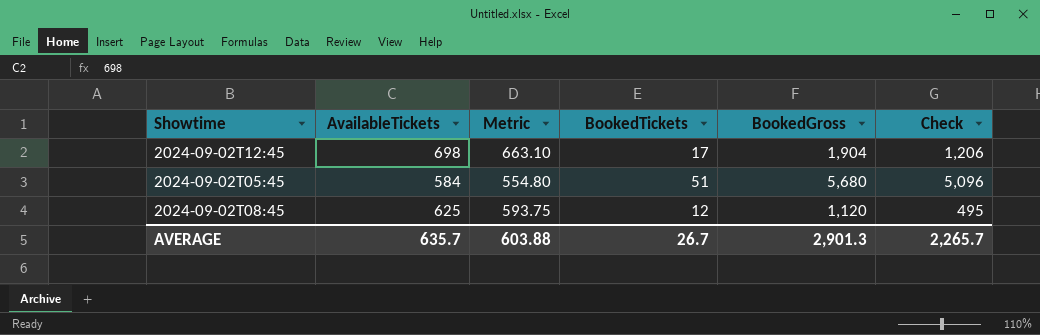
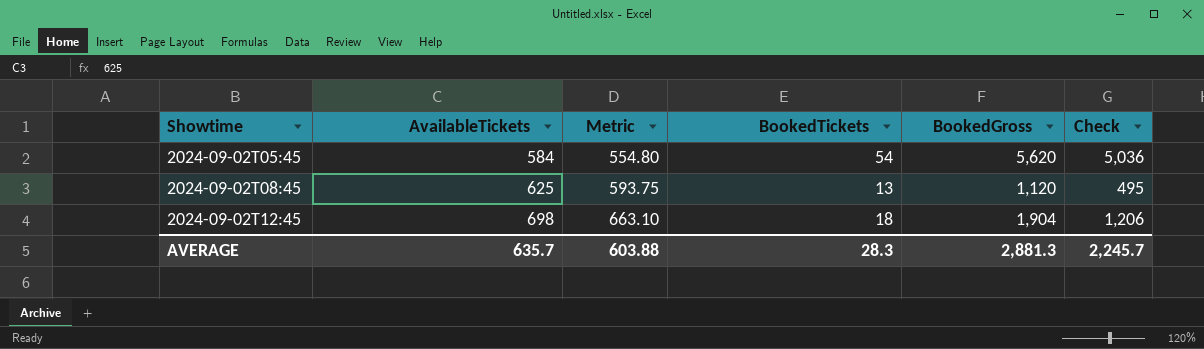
row order: none -> Showtime ascending
2024-09-02T05:45 | BookedTickets: 51 -> 54
2024-09-02T05:45 | BookedGross: 5,680 -> 5,620
2024-09-02T05:45 | Check: 5,096 -> 5,036
2024-09-02T08:45 | BookedTickets: 12 -> 13
2024-09-02T12:45 | BookedTickets: 17 -> 18
AVERAGE | BookedTickets: 26.7 -> 28.3
AVERAGE | BookedGross: 2,901.3 -> 2,881.3
AVERAGE | Check: 2,265.7 -> 2,245.7

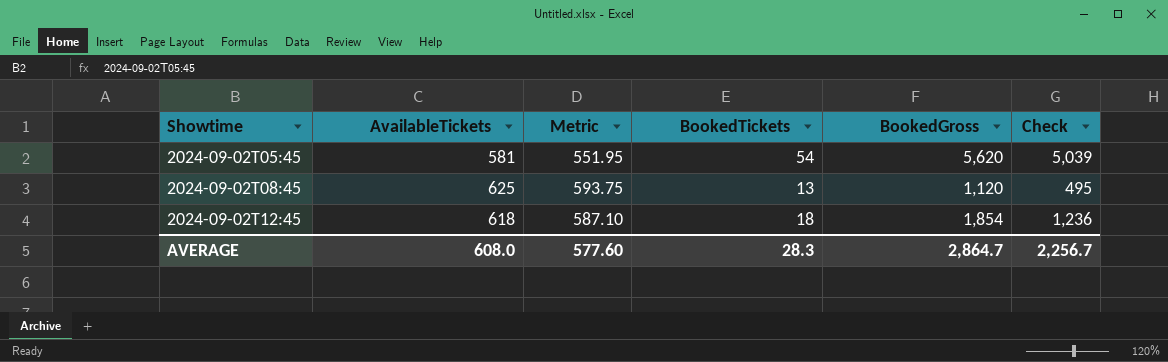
2024-09-02T05:45 | AvailableTickets: 584 -> 581
2024-09-02T05:45 | Metric: 554.80 -> 551.95
2024-09-02T05:45 | Check: 5,036 -> 5,039
2024-09-02T12:45 | AvailableTickets: 698 -> 618
2024-09-02T12:45 | Metric: 663.10 -> 587.10
2024-09-02T12:45 | BookedGross: 1,904 -> 1,854
2024-09-02T12:45 | Check: 1,206 -> 1,236
AVERAGE | AvailableTickets: 635.7 -> 608.0
AVERAGE | Metric: 603.88 -> 577.60
AVERAGE | BookedGross: 2,881.3 -> 2,864.7
AVERAGE | Check: 2,245.7 -> 2,256.7

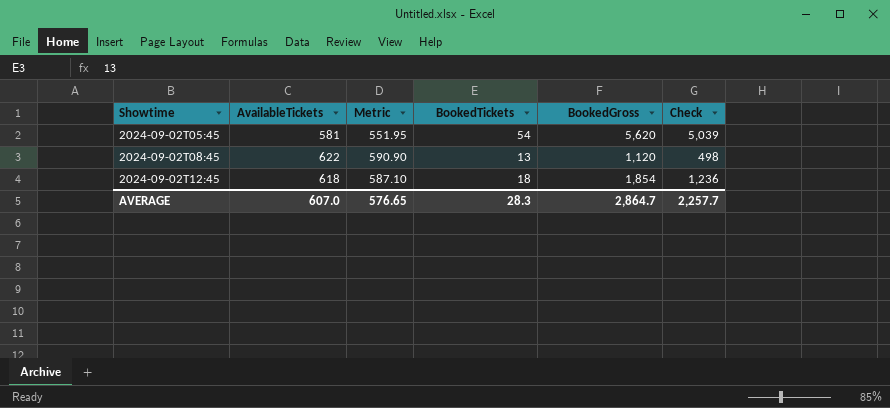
2024-09-02T08:45 | AvailableTickets: 625 -> 622
2024-09-02T08:45 | Metric: 593.75 -> 590.90
2024-09-02T08:45 | Check: 495 -> 498
AVERAGE | AvailableTickets: 608.0 -> 607.0
AVERAGE | Metric: 577.60 -> 576.65
AVERAGE | Check: 2,256.7 -> 2,257.7

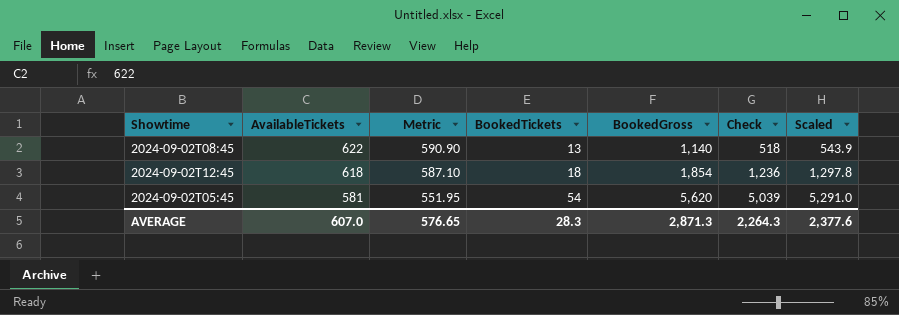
row order: Showtime ascending -> AvailableTickets descending
column Scaled | formula: none -> [Check] * 1.05
2024-09-02T08:45 | BookedGross: 1,120 -> 1,140
2024-09-02T08:45 | Check: 498 -> 518
AVERAGE | BookedGross: 2,864.7 -> 2,871.3
AVERAGE | Check: 2,257.7 -> 2,264.3

